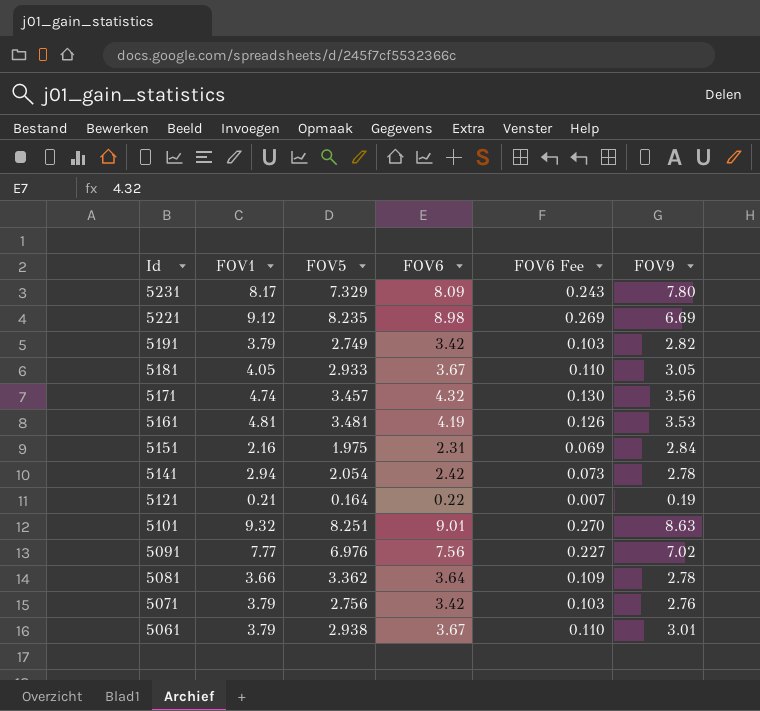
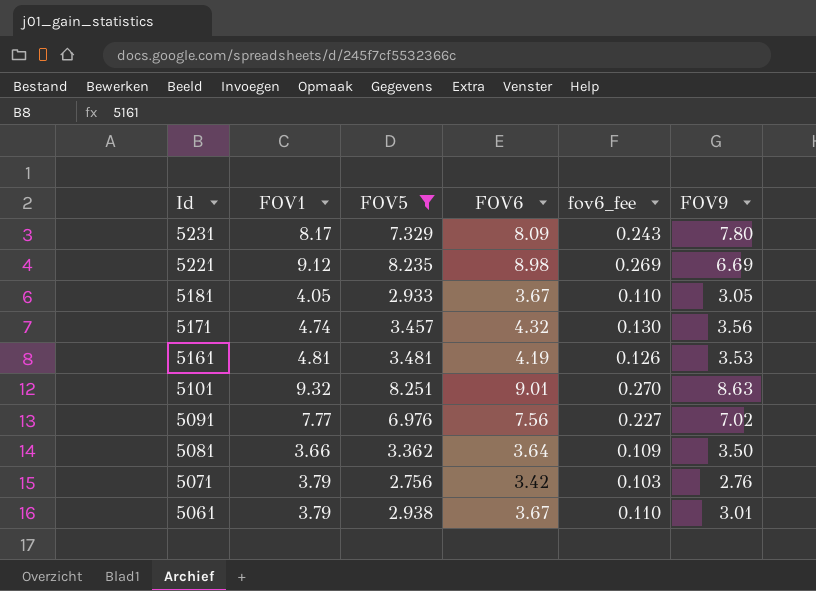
filter: none -> FOV5 >= 2.756
column name: FOV6 Fee -> fov6_fee
5081 | FOV9: 2.78 -> 3.50

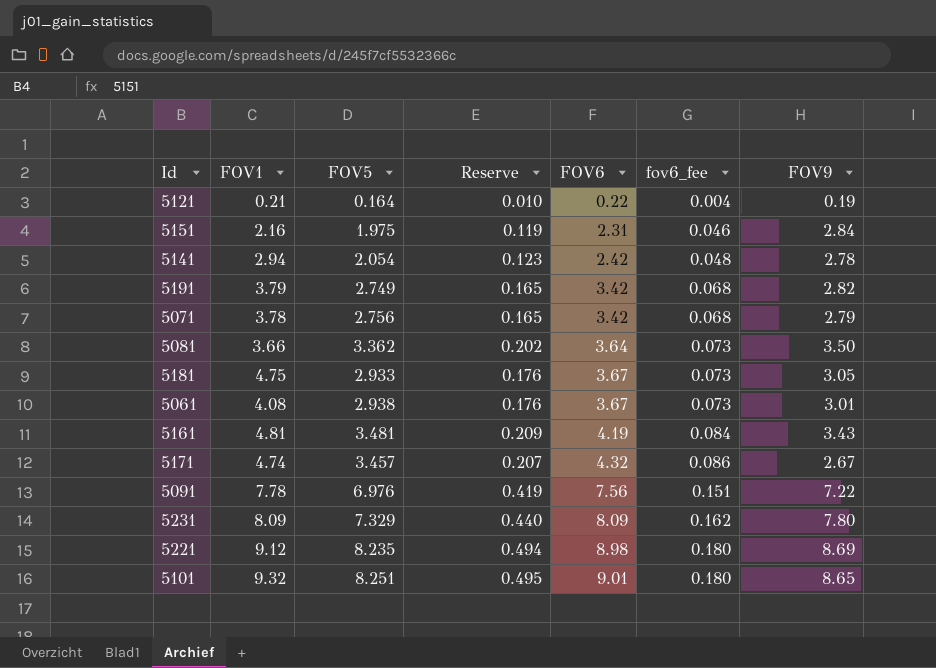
filter: FOV5 >= 2.756 -> none
row order: Id descending -> FOV6 ascending
column Reserve | formula: none -> [FOV5] * 0.06
column fov6_fee | formula: [FOV6] * 0.03 -> [FOV6] * 0.02
5071 | FOV1: 3.79 -> 3.78
5071 | FOV9: 2.76 -> 2.79
5181 | FOV1: 4.05 -> 4.75
5061 | FOV1: 3.79 -> 4.08
5161 | FOV9: 3.53 -> 3.43
5171 | FOV9: 3.56 -> 2.67
5091 | FOV1: 7.77 -> 7.78
5091 | FOV9: 7.02 -> 7.22
5231 | FOV1: 8.17 -> 8.09
5221 | FOV9: 6.69 -> 8.69
5101 | FOV9: 8.63 -> 8.65

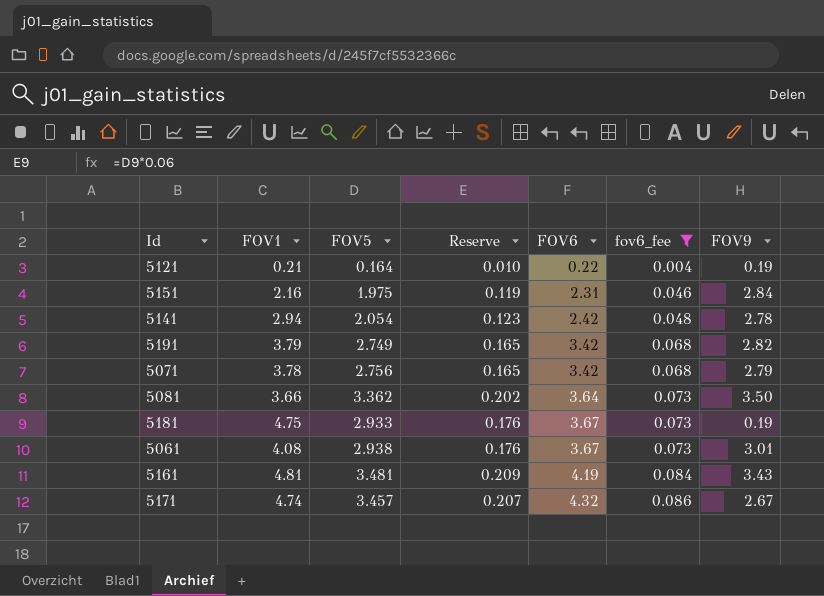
filter: none -> fov6_fee <= 0.086
5181 | FOV9: 3.05 -> 0.19

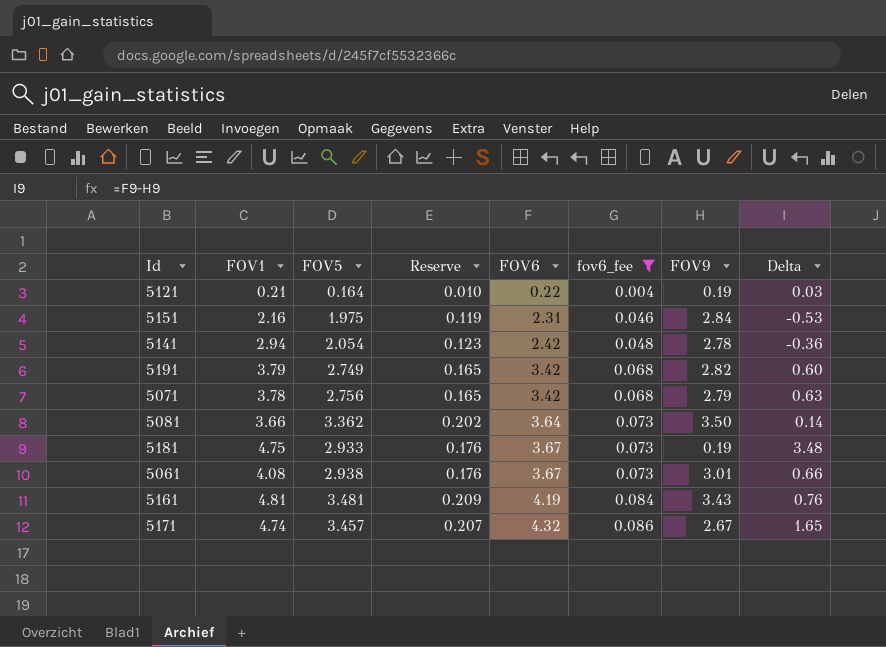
column Delta | formula: none -> [FOV6] - [FOV9]

